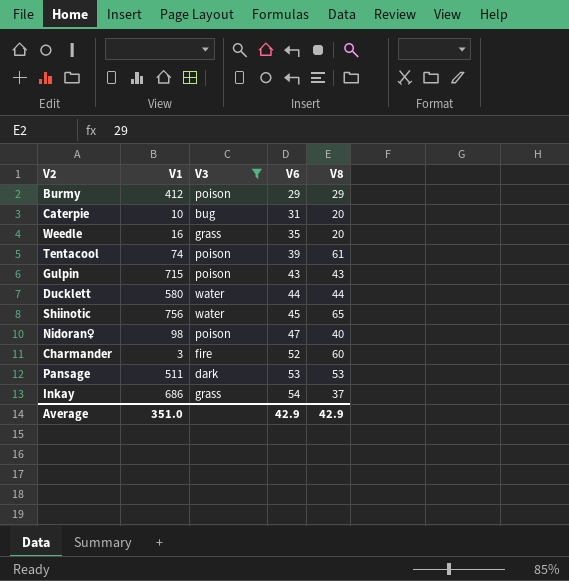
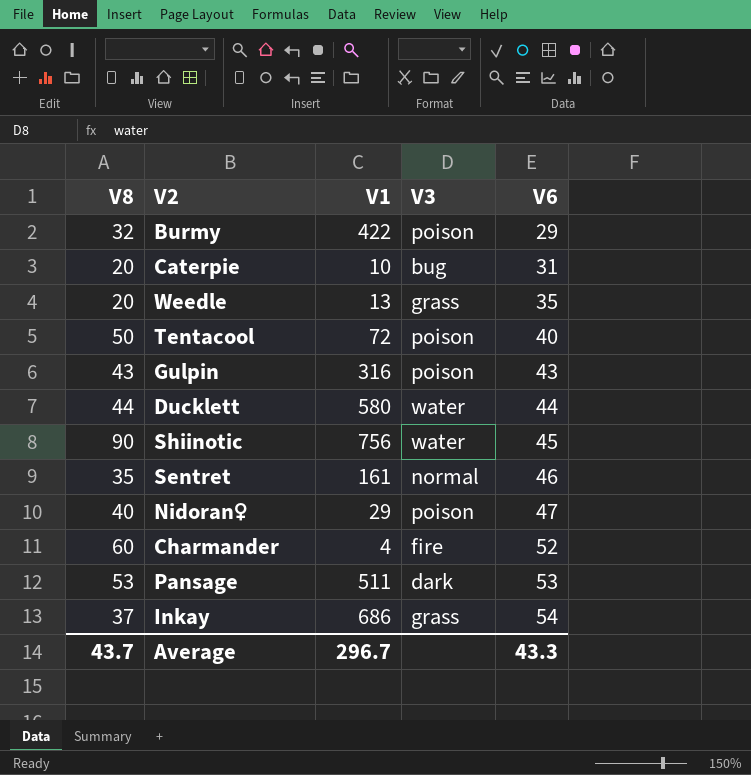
filter: V3 != normal -> none
column V8 | position: 5 -> 1
Burmy | V8: 29 -> 32
Burmy | V1: 412 -> 422
Weedle | V1: 16 -> 13
Tentacool | V8: 61 -> 50
Tentacool | V1: 74 -> 72
Tentacool | V6: 39 -> 40
Gulpin | V1: 715 -> 316
Shiinotic | V8: 65 -> 90
Nidoran♀ | V1: 98 -> 29
Charmander | V1: 3 -> 4
Average | V8: 42.9 -> 43.7
Average | V1: 351.0 -> 296.7
Average | V6: 42.9 -> 43.3

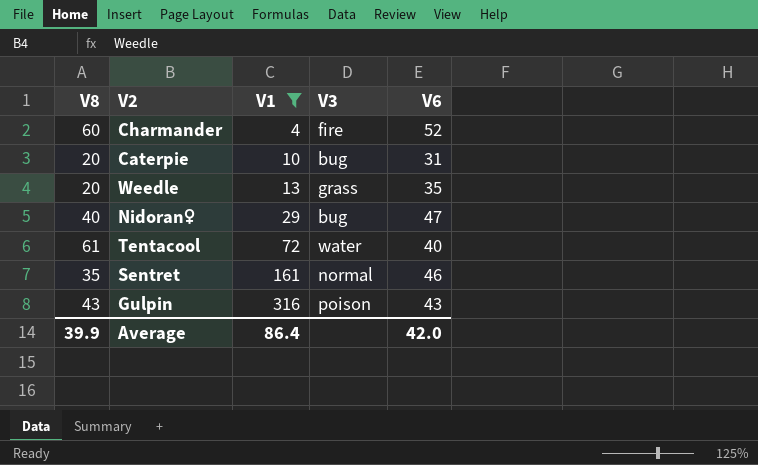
filter: none -> V1 <= 316
row order: V6 ascending -> V1 ascending
Nidoran♀ | V3: poison -> bug
Tentacool | V8: 50 -> 61
Tentacool | V3: poison -> water
Average | V8: 43.7 -> 39.9
Average | V1: 296.7 -> 86.4
Average | V6: 43.3 -> 42.0

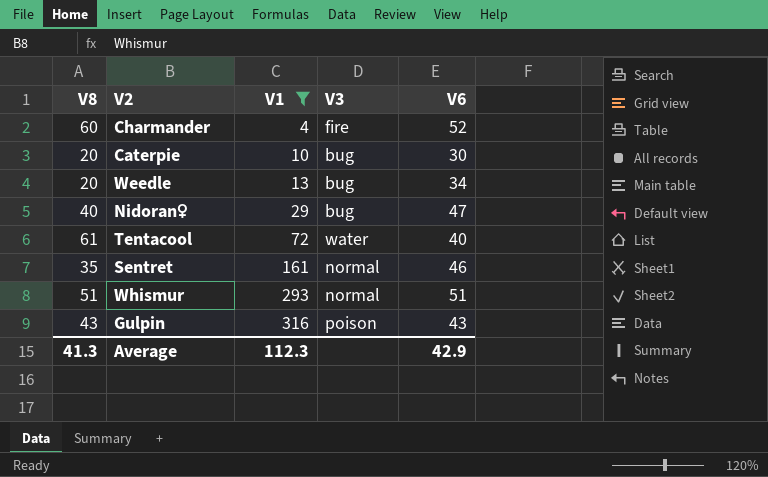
Caterpie | V6: 31 -> 30
Weedle | V3: grass -> bug
Weedle | V6: 35 -> 34
row Whismur: none -> 51 | 293 | normal | 51
Average | V8: 39.9 -> 41.3
Average | V1: 86.4 -> 112.3
Average | V6: 42.0 -> 42.9

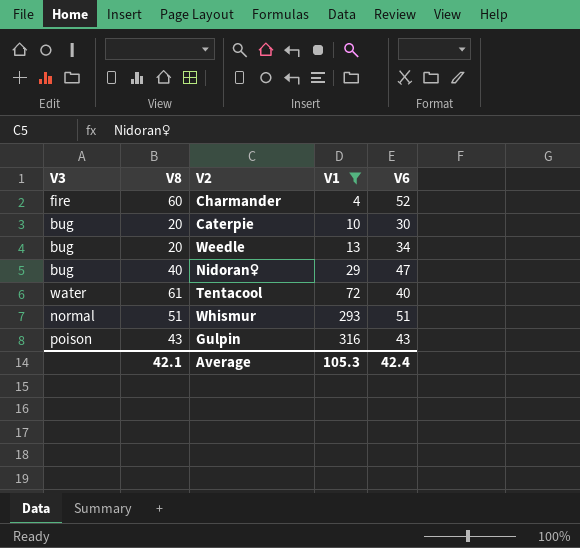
column V3 | position: 4 -> 1
row Sentret: 35 | 161 | normal | 46 -> none
Average | V8: 41.3 -> 42.1
Average | V1: 112.3 -> 105.3
Average | V6: 42.9 -> 42.4

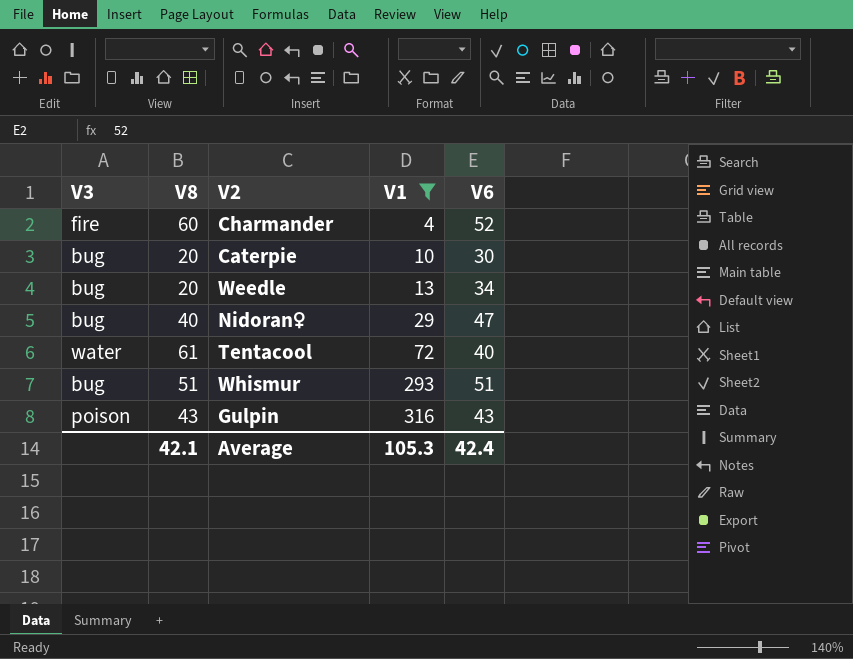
Whismur | V3: normal -> bug

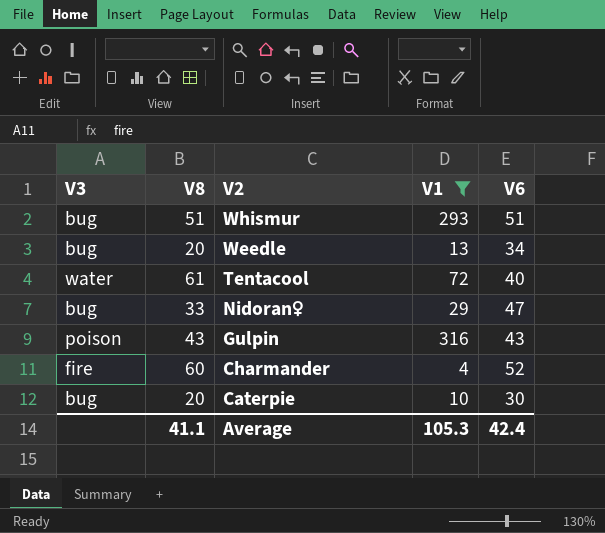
row order: V1 ascending -> V2 descending
Nidoran♀ | V8: 40 -> 33
Average | V8: 42.1 -> 41.1

